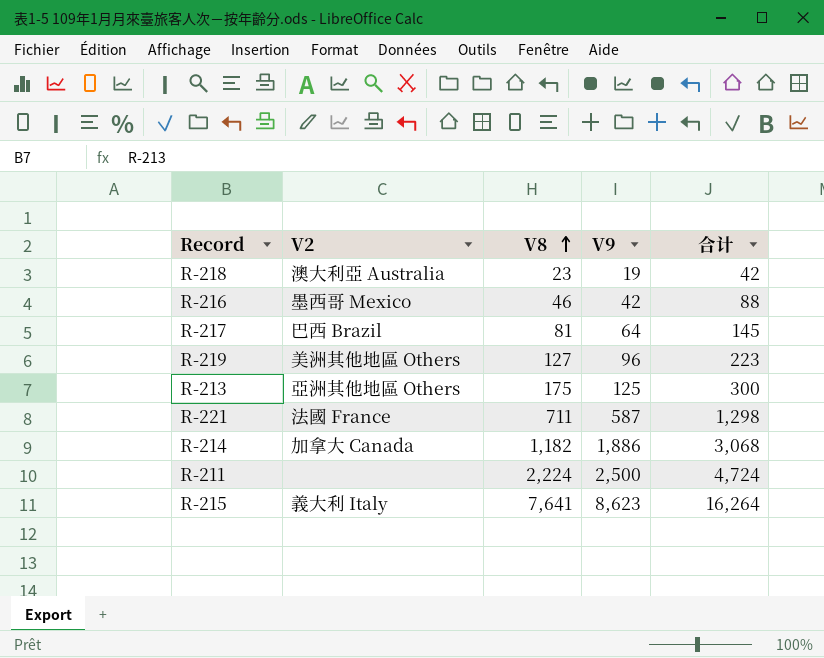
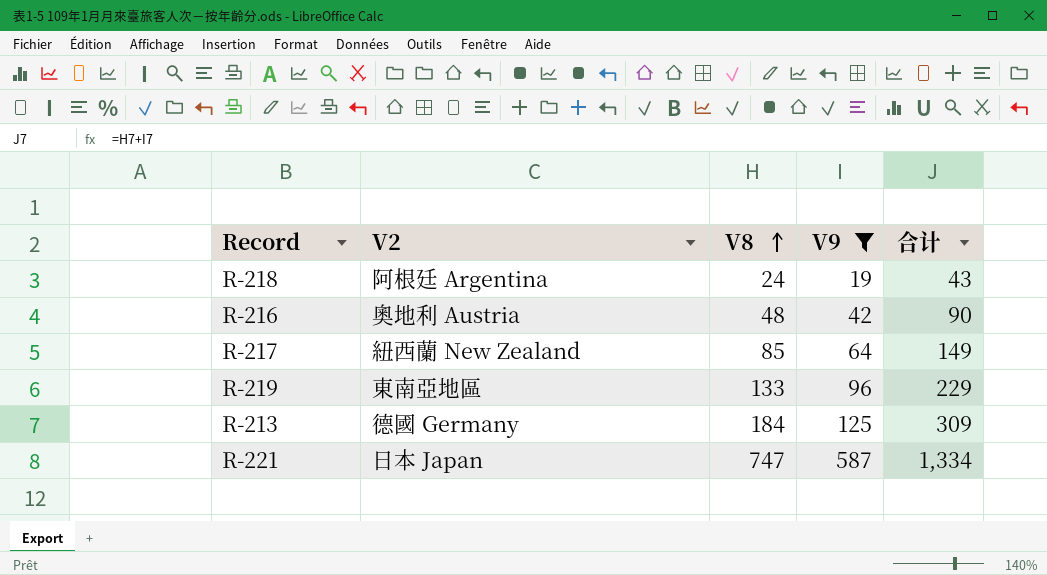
filter: none -> V9 <= 587
R-218 | V2: 澳大利亞 Australia -> 阿根廷 Argentina
R-218 | V8: 23 -> 24
R-218 | 合计: 42 -> 43
R-216 | V2: 墨西哥 Mexico -> 奧地利 Austria
R-216 | V8: 46 -> 48
R-216 | 合计: 88 -> 90
R-217 | V2: 巴西 Brazil -> 紐西蘭 New Zealand
R-217 | V8: 81 -> 85
R-217 | 合计: 145 -> 149
R-219 | V2: 美洲其他地區 Others -> 東南亞地區
R-219 | V8: 127 -> 133
R-219 | 合计: 223 -> 229
R-213 | V2: 亞洲其他地區 Others -> 德國 Germany
R-213 | V8: 175 -> 184
R-213 | 合计: 300 -> 309
R-221 | V2: 法國 France -> 日本 Japan
R-221 | V8: 711 -> 747
R-221 | 合计: 1,298 -> 1,334

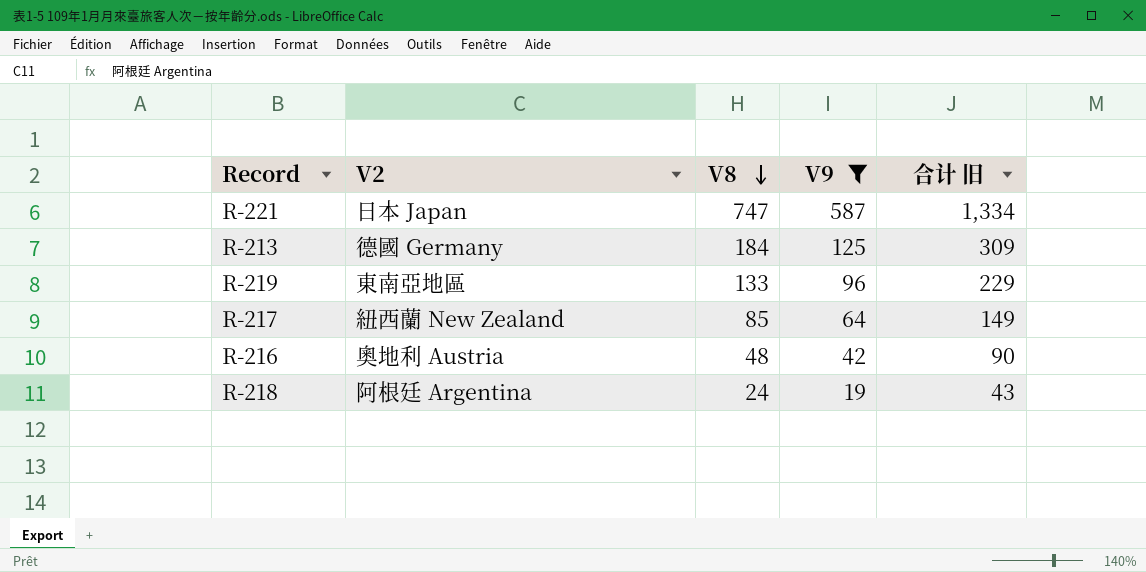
row order: V8 ascending -> V8 descending
column name: 合计 -> 合计 旧

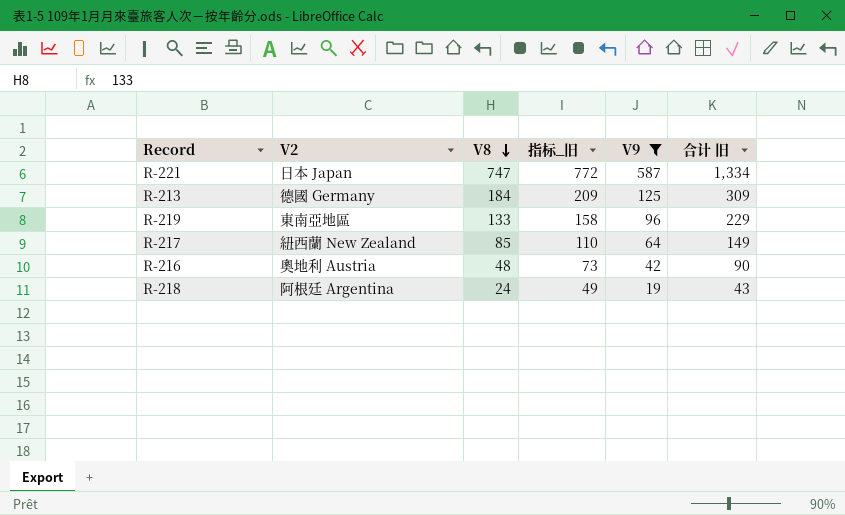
column 指标_旧 | formula: none -> [V8] + 25

